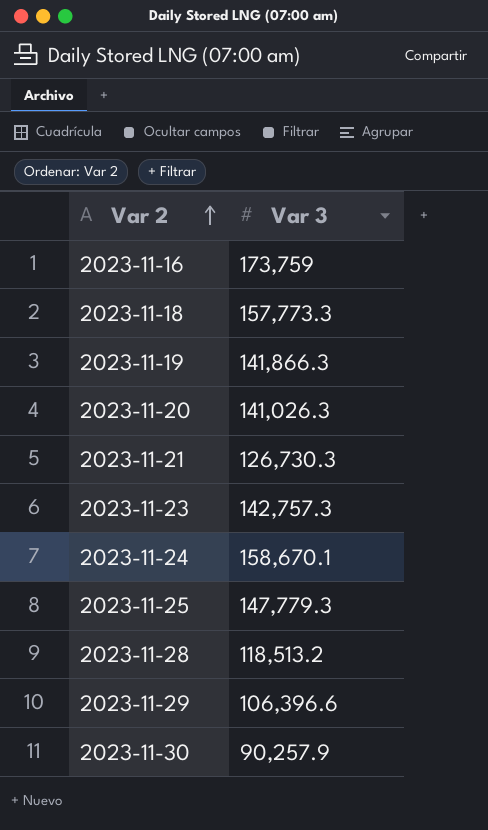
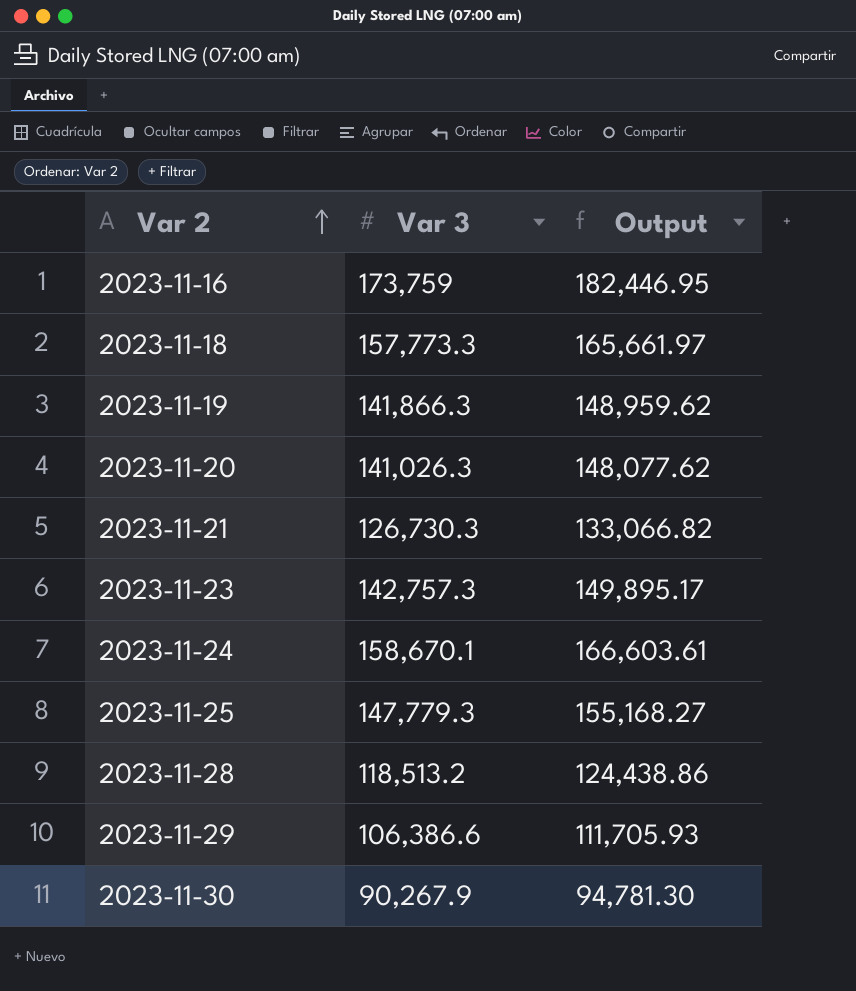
column Output | formula: none -> [Var 3] * 1.05
2023-11-29 | Var 3: 106,396.6 -> 106,386.6
2023-11-30 | Var 3: 90,257.9 -> 90,267.9

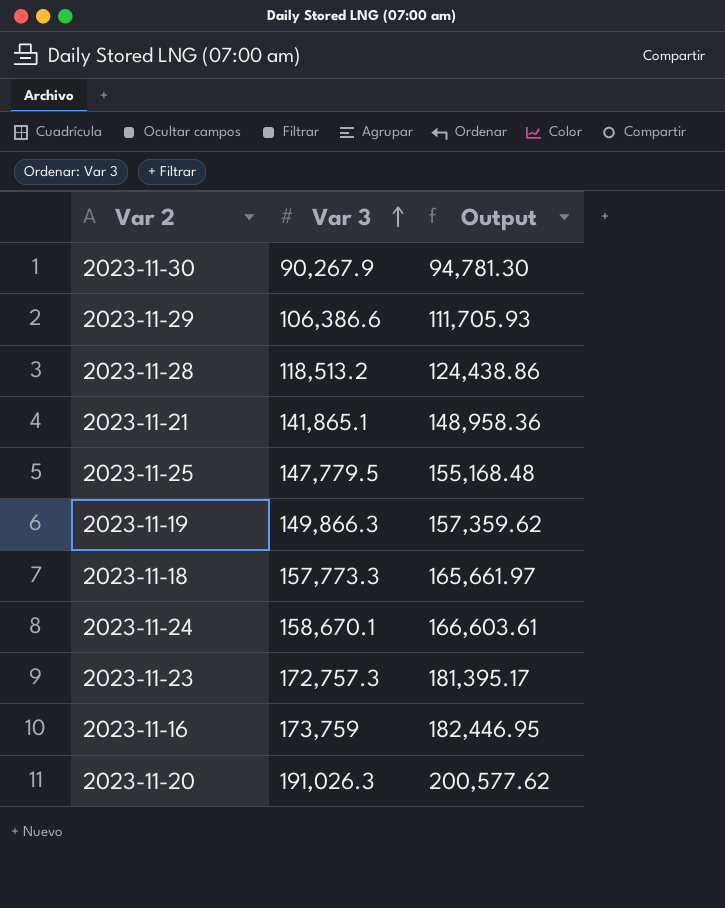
row order: Var 2 ascending -> Var 3 ascending
2023-11-21 | Var 3: 126,730.3 -> 141,865.1
2023-11-21 | Output: 133,066.82 -> 148,958.36
2023-11-25 | Var 3: 147,779.3 -> 147,779.5
2023-11-25 | Output: 155,168.27 -> 155,168.48
2023-11-19 | Var 3: 141,866.3 -> 149,866.3
2023-11-19 | Output: 148,959.62 -> 157,359.62
2023-11-23 | Var 3: 142,757.3 -> 172,757.3
2023-11-23 | Output: 149,895.17 -> 181,395.17
2023-11-20 | Var 3: 141,026.3 -> 191,026.3
2023-11-20 | Output: 148,077.62 -> 200,577.62

